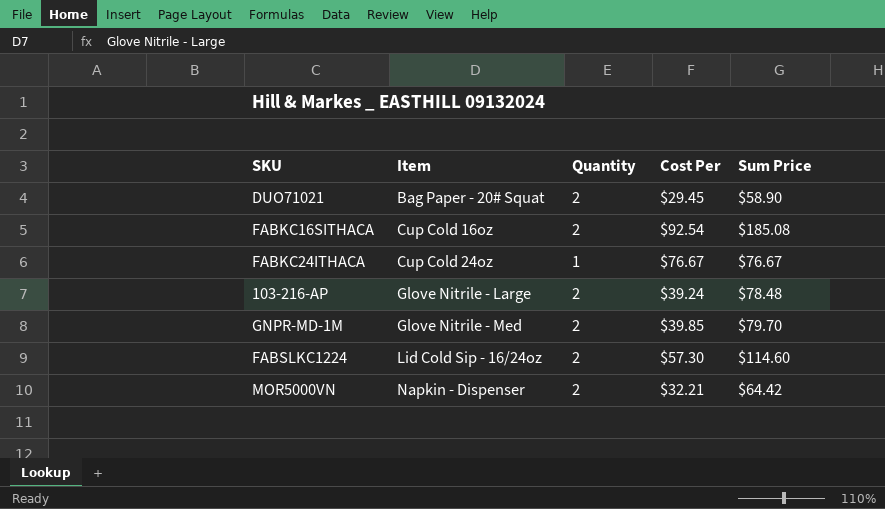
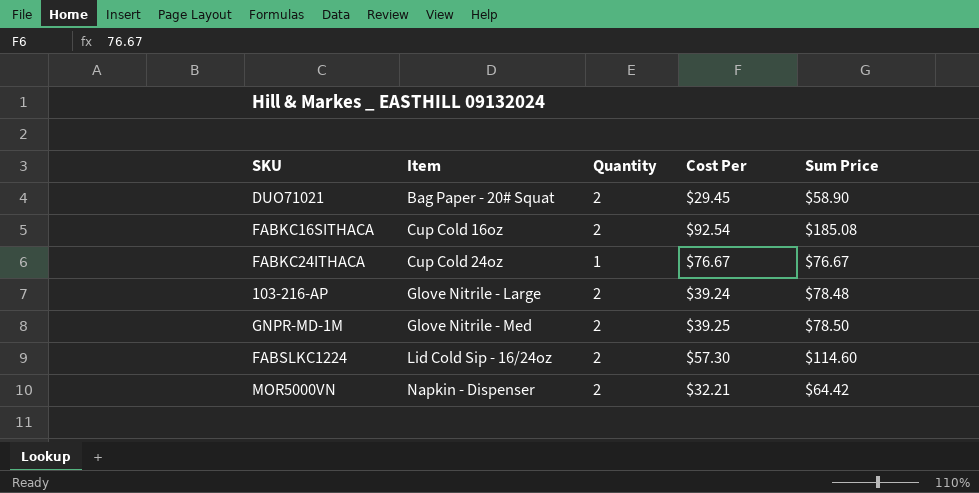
GNPR-MD-1M | Cost Per: $39.85 -> $39.25
GNPR-MD-1M | Sum Price: $79.70 -> $78.50

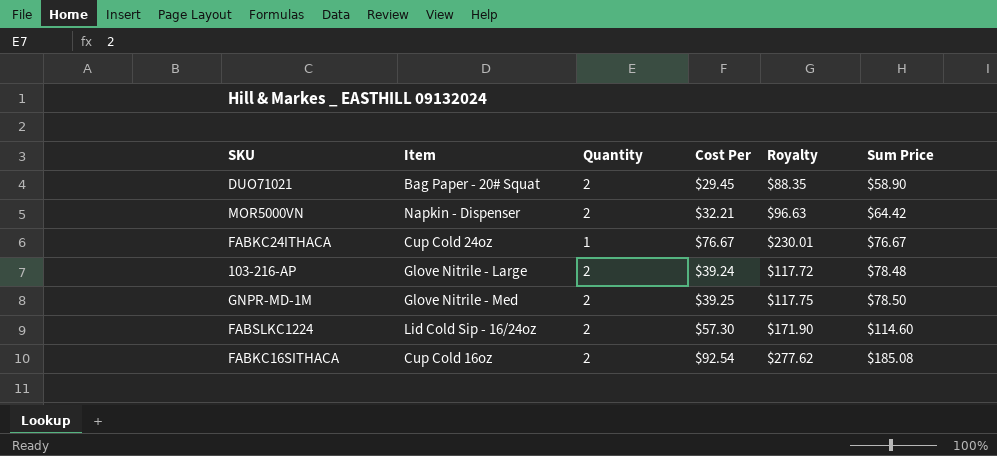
row order: Item ascending -> Sum Price ascending
column Royalty | formula: none -> [Cost Per] * 3

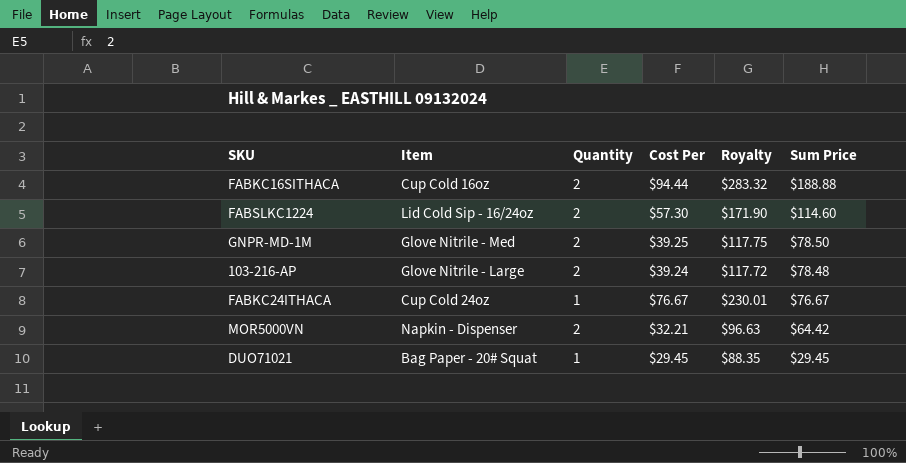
row order: Sum Price ascending -> Sum Price descending
FABKC16SITHACA | Cost Per: $92.54 -> $94.44
FABKC16SITHACA | Royalty: $277.62 -> $283.32
FABKC16SITHACA | Sum Price: $185.08 -> $188.88
DUO71021 | Quantity: 2 -> 1
DUO71021 | Sum Price: $58.90 -> $29.45

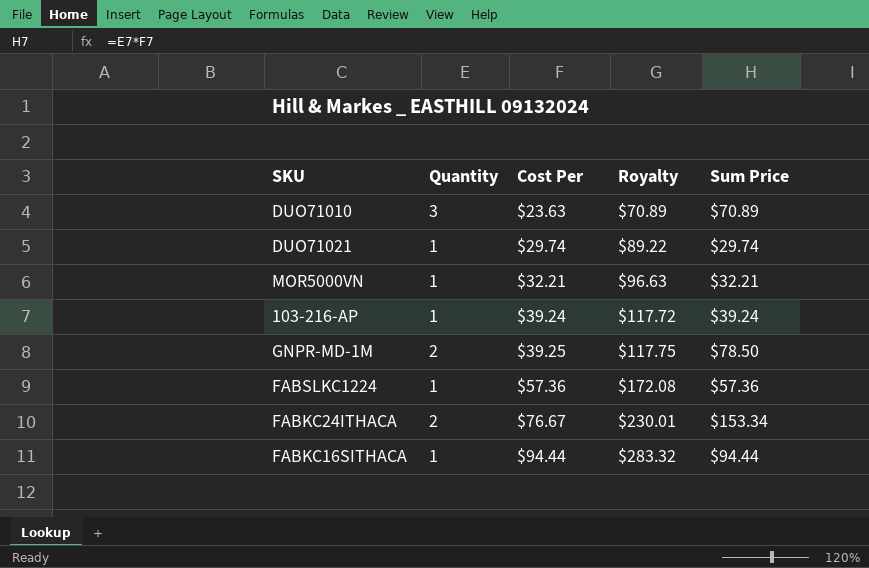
row order: Sum Price descending -> Cost Per ascending
column Item | position: 2 -> none
row DUO71010: none -> 3 | $23.63 | $70.89 | $70.89
DUO71021 | Cost Per: $29.45 -> $29.74
DUO71021 | Royalty: $88.35 -> $89.22
DUO71021 | Sum Price: $29.45 -> $29.74
MOR5000VN | Quantity: 2 -> 1
MOR5000VN | Sum Price: $64.42 -> $32.21
103-216-AP | Quantity: 2 -> 1
103-216-AP | Sum Price: $78.48 -> $39.24
FABSLKC1224 | Quantity: 2 -> 1
FABSLKC1224 | Cost Per: $57.30 -> $57.36
FABSLKC1224 | Royalty: $171.90 -> $172.08
FABSLKC1224 | Sum Price: $114.60 -> $57.36
FABKC24ITHACA | Quantity: 1 -> 2
FABKC24ITHACA | Sum Price: $76.67 -> $153.34
FABKC16SITHACA | Quantity: 2 -> 1
FABKC16SITHACA | Sum Price: $188.88 -> $94.44

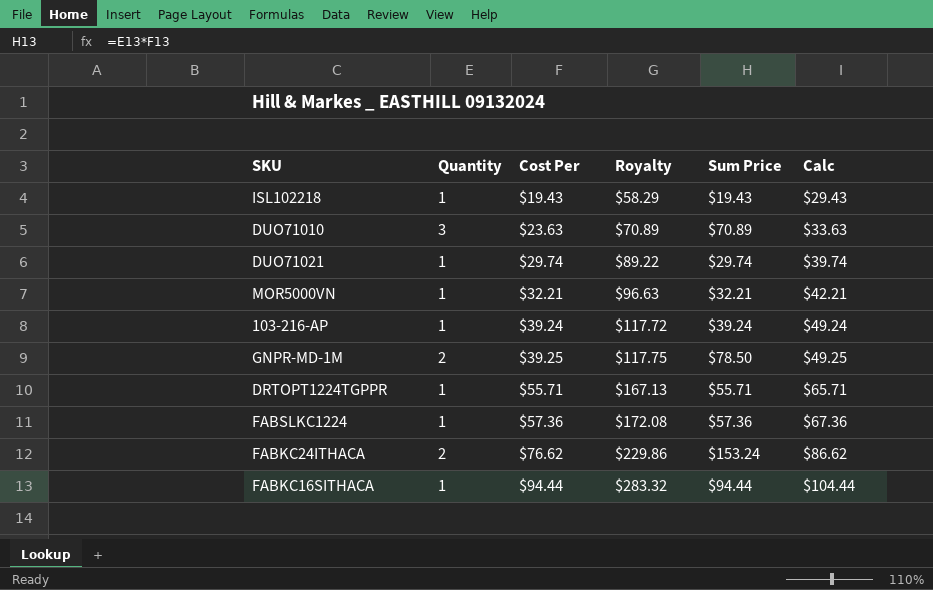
column Calc | formula: none -> [Cost Per] + 10
row ISL102218: none -> 1 | $19.43 | $58.29 | $19.43 | $29.43
row DRTOPT1224TGPPR: none -> 1 | $55.71 | $167.13 | $55.71 | $65.71
FABKC24ITHACA | Cost Per: $76.67 -> $76.62
FABKC24ITHACA | Royalty: $230.01 -> $229.86
FABKC24ITHACA | Sum Price: $153.34 -> $153.24

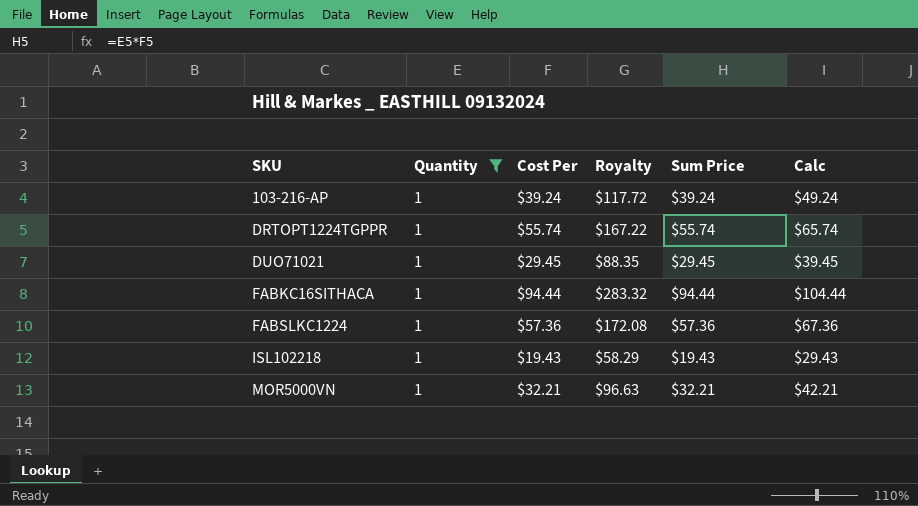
filter: none -> Quantity = 1
row order: Cost Per ascending -> SKU ascending
DRTOPT1224TGPPR | Cost Per: $55.71 -> $55.74
DRTOPT1224TGPPR | Royalty: $167.13 -> $167.22
DRTOPT1224TGPPR | Sum Price: $55.71 -> $55.74
DRTOPT1224TGPPR | Calc: $65.71 -> $65.74
DUO71021 | Cost Per: $29.74 -> $29.45
DUO71021 | Royalty: $89.22 -> $88.35
DUO71021 | Sum Price: $29.74 -> $29.45
DUO71021 | Calc: $39.74 -> $39.45

